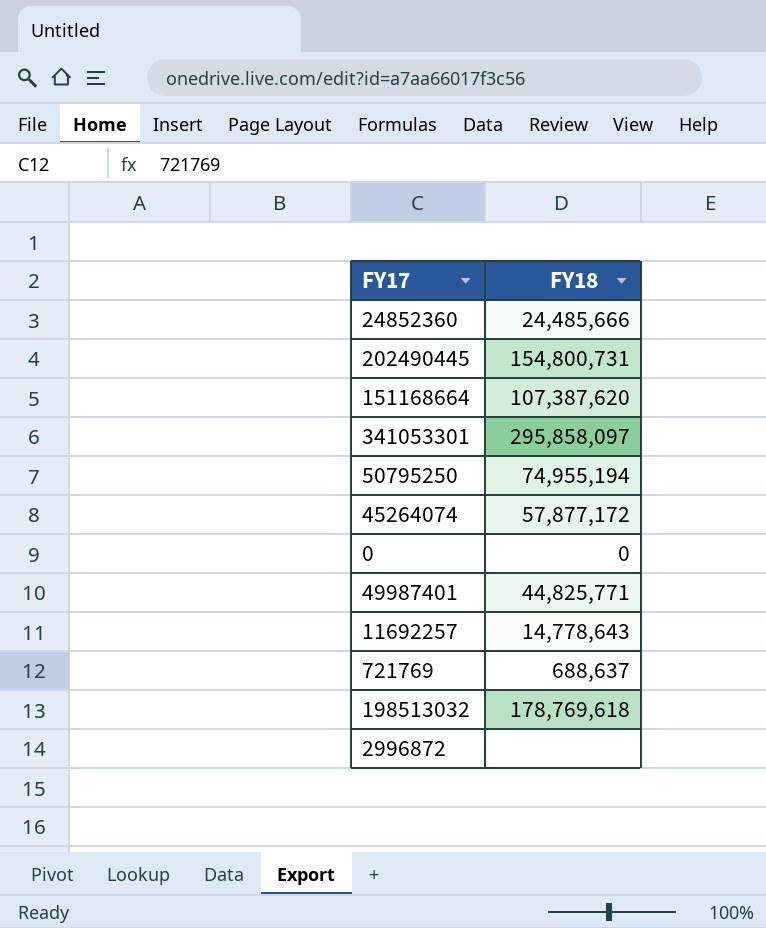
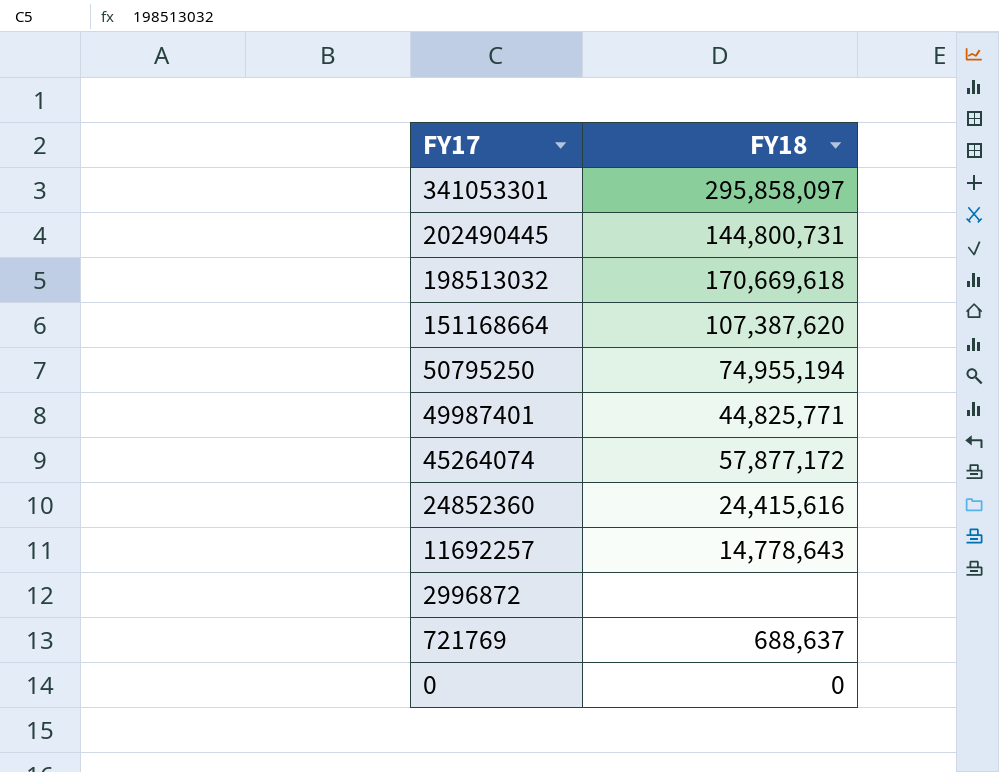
row order: none -> FY17 descending
202490445 | FY18: 154,800,731 -> 144,800,731
198513032 | FY18: 178,769,618 -> 170,669,618
24852360 | FY18: 24,485,666 -> 24,415,616

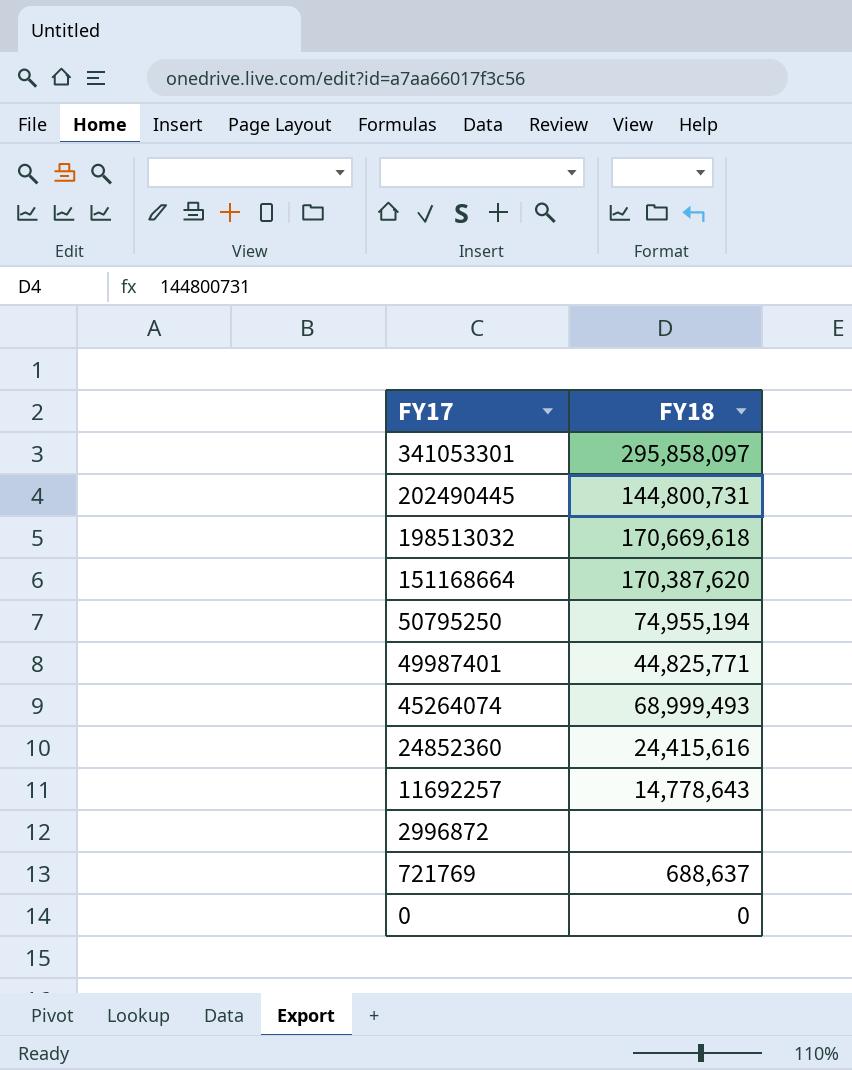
151168664 | FY18: 107,387,620 -> 170,387,620
45264074 | FY18: 57,877,172 -> 68,999,493

